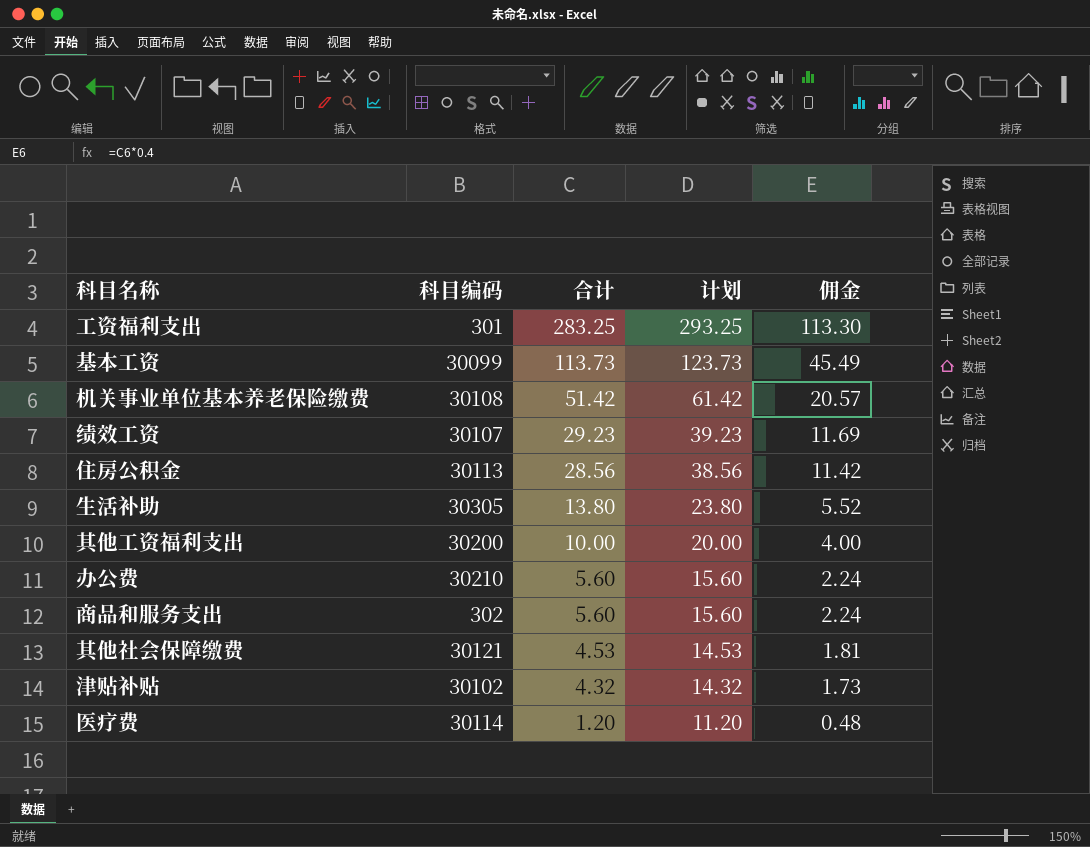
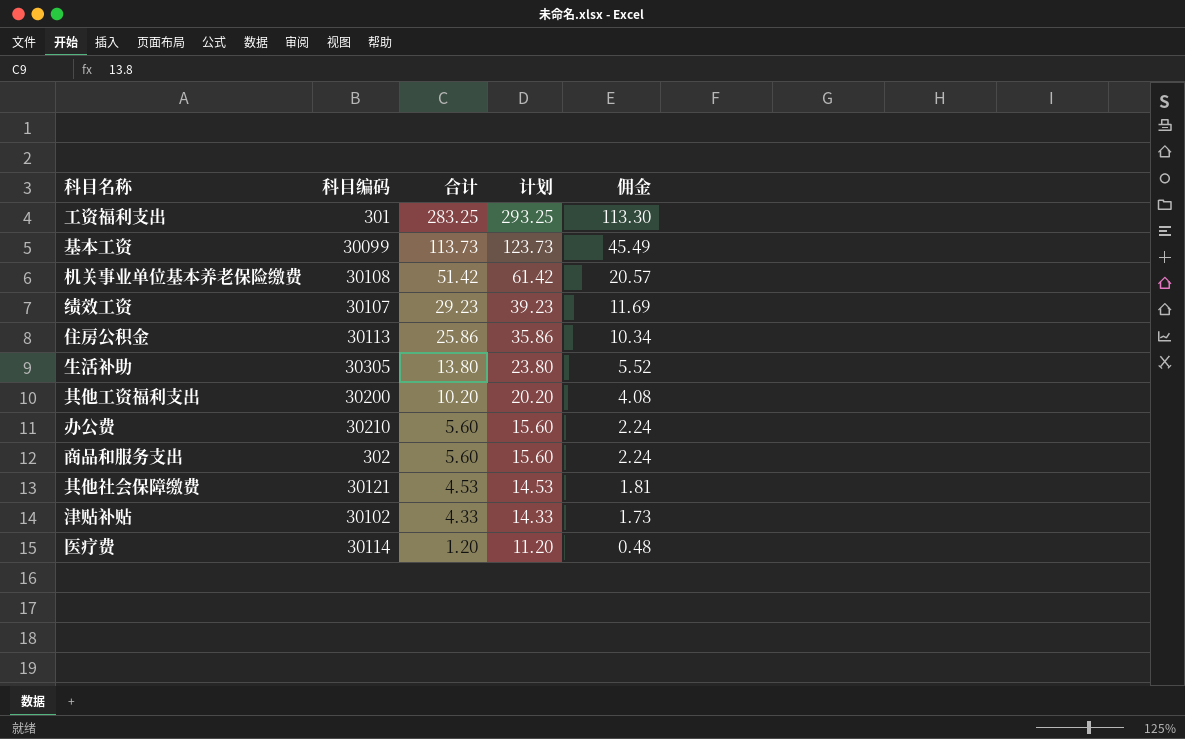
住房公积金 | 合计: 28.56 -> 25.86
住房公积金 | 计划: 38.56 -> 35.86
住房公积金 | 佣金: 11.42 -> 10.34
其他工资福利支出 | 合计: 10.00 -> 10.20
其他工资福利支出 | 计划: 20.00 -> 20.20
其他工资福利支出 | 佣金: 4.00 -> 4.08
津贴补贴 | 合计: 4.32 -> 4.33
津贴补贴 | 计划: 14.32 -> 14.33

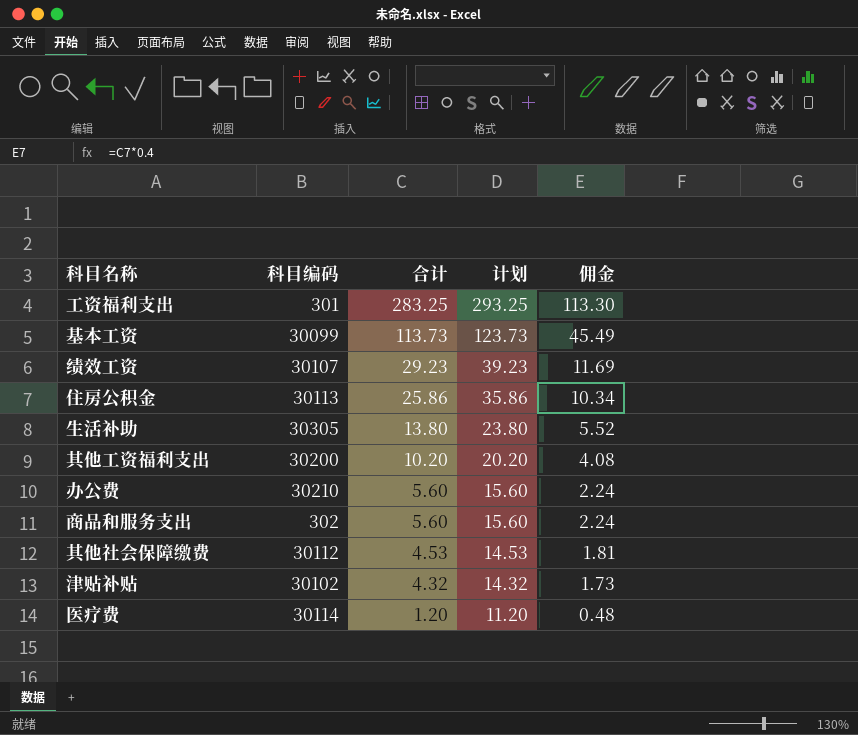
row 机关事业单位基本养老保险缴费: 30108 | 51.42 | 61.42 | 20.57 -> none
其他社会保障缴费 | 科目编码: 30121 -> 30112
津贴补贴 | 合计: 4.33 -> 4.32
津贴补贴 | 计划: 14.33 -> 14.32

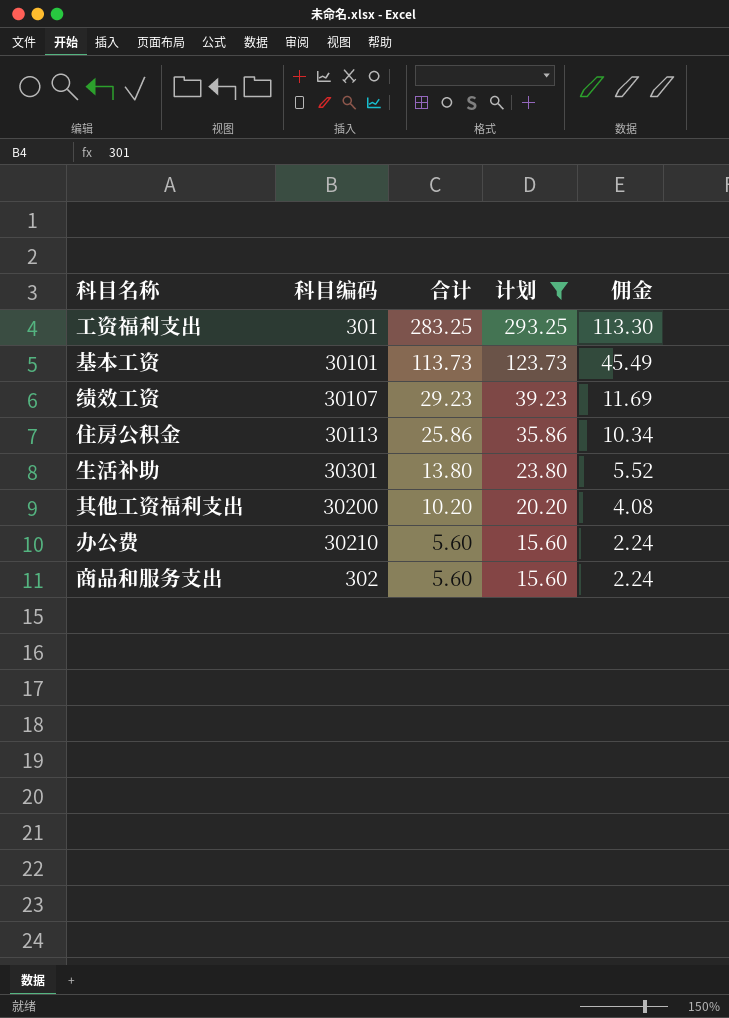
filter: none -> 计划 >= 15.60
基本工资 | 科目编码: 30099 -> 30101
生活补助 | 科目编码: 30305 -> 30301

